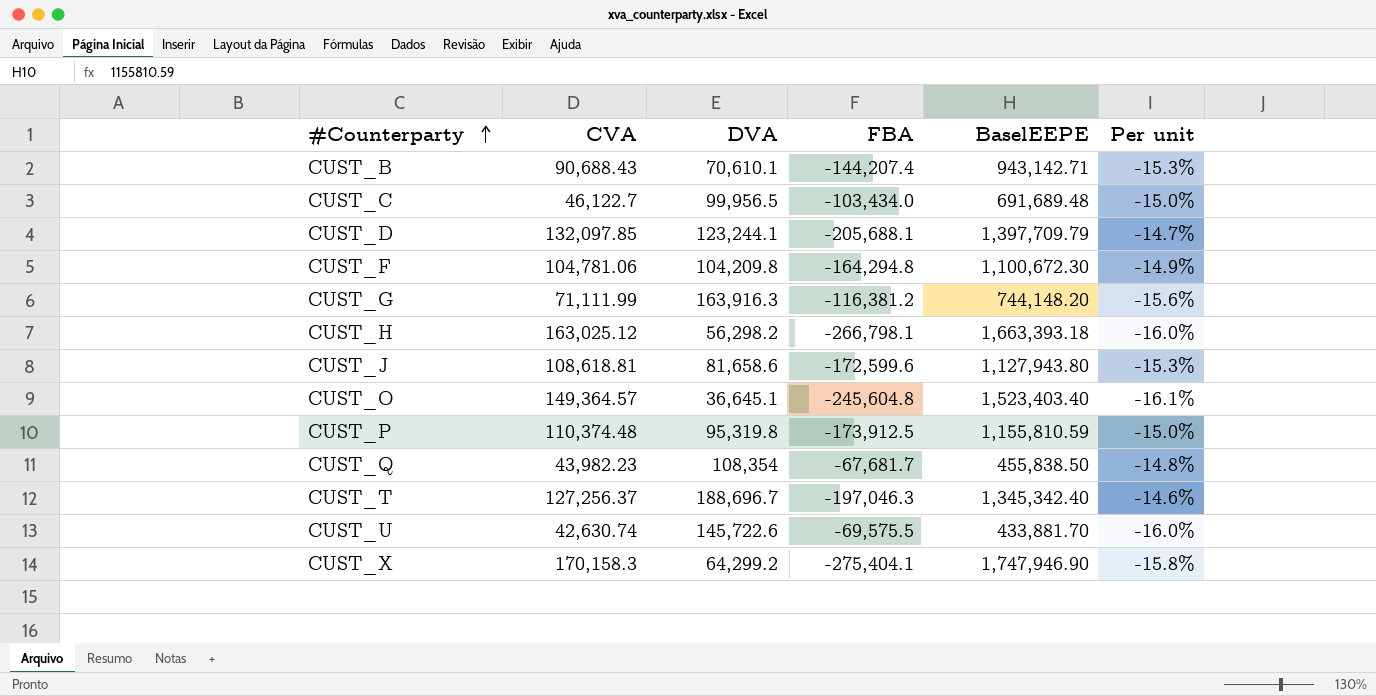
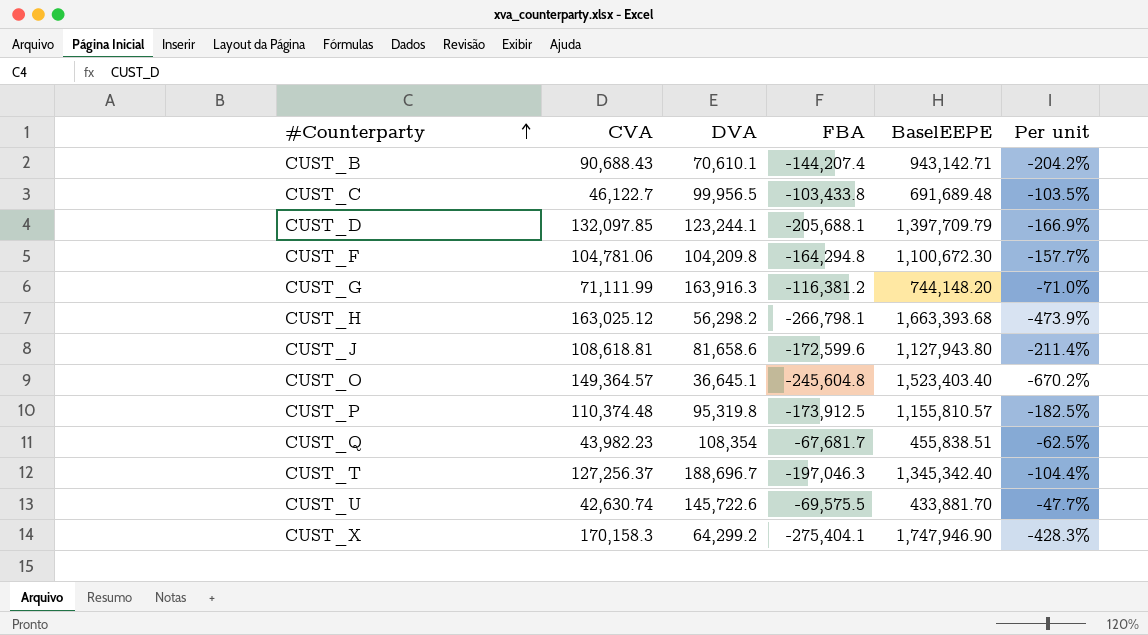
column Per unit | formula: [FBA] / [BaselEEPE] -> [FBA] / [DVA]
CUST_C | FBA: -103,434.0 -> -103,433.8
CUST_H | BaselEEPE: 1,663,393.18 -> 1,663,393.68
CUST_P | BaselEEPE: 1,155,810.59 -> 1,155,810.57
CUST_Q | BaselEEPE: 455,838.50 -> 455,838.51

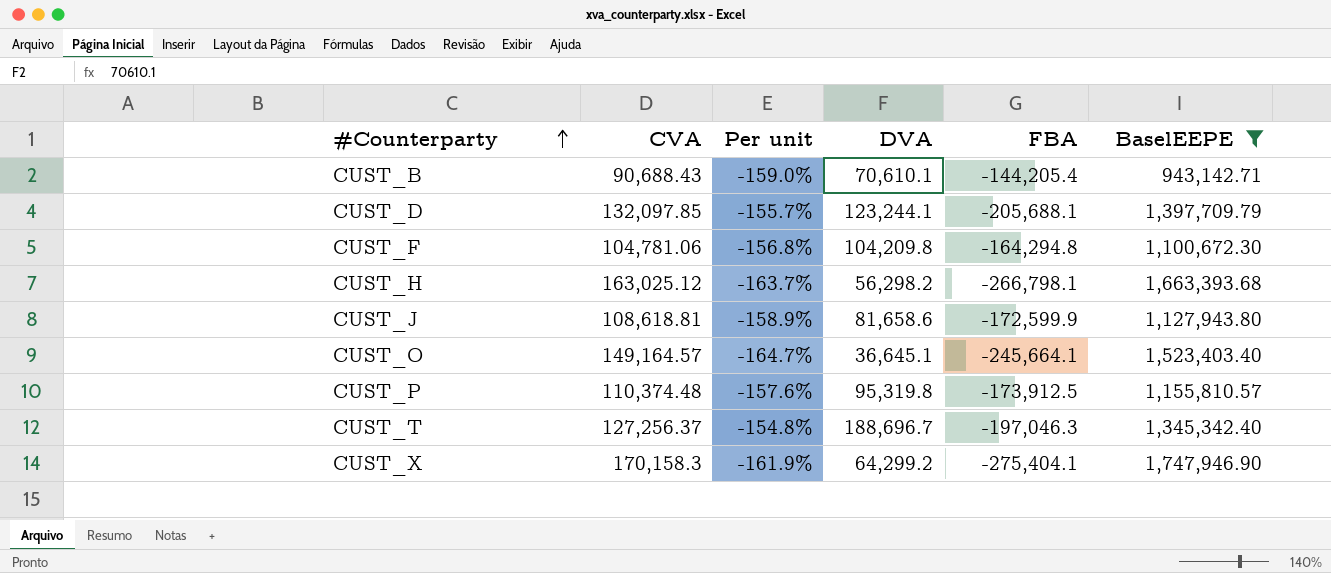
filter: none -> BaselEEPE >= 943,142.71
column Per unit | formula: [FBA] / [DVA] -> [FBA] / [CVA]
column Per unit | position: 6 -> 3
CUST_B | FBA: -144,207.4 -> -144,205.4
CUST_J | FBA: -172,599.6 -> -172,599.9
CUST_O | CVA: 149,364.57 -> 149,164.57
CUST_O | FBA: -245,604.8 -> -245,664.1

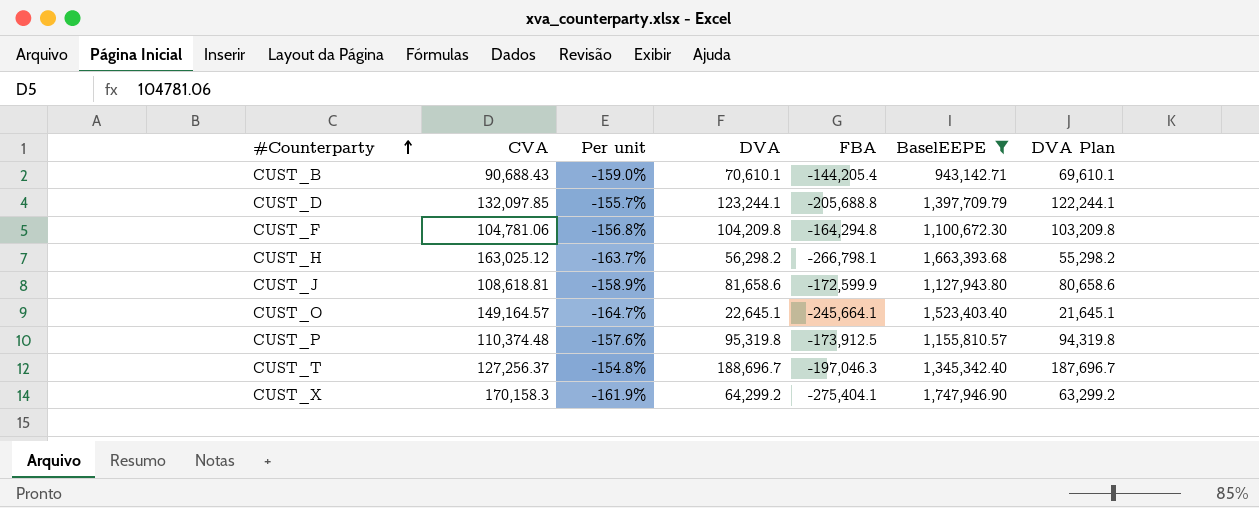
column DVA Plan | formula: none -> [DVA] - 1000
CUST_D | FBA: -205,688.1 -> -205,688.8
CUST_O | DVA: 36,645.1 -> 22,645.1

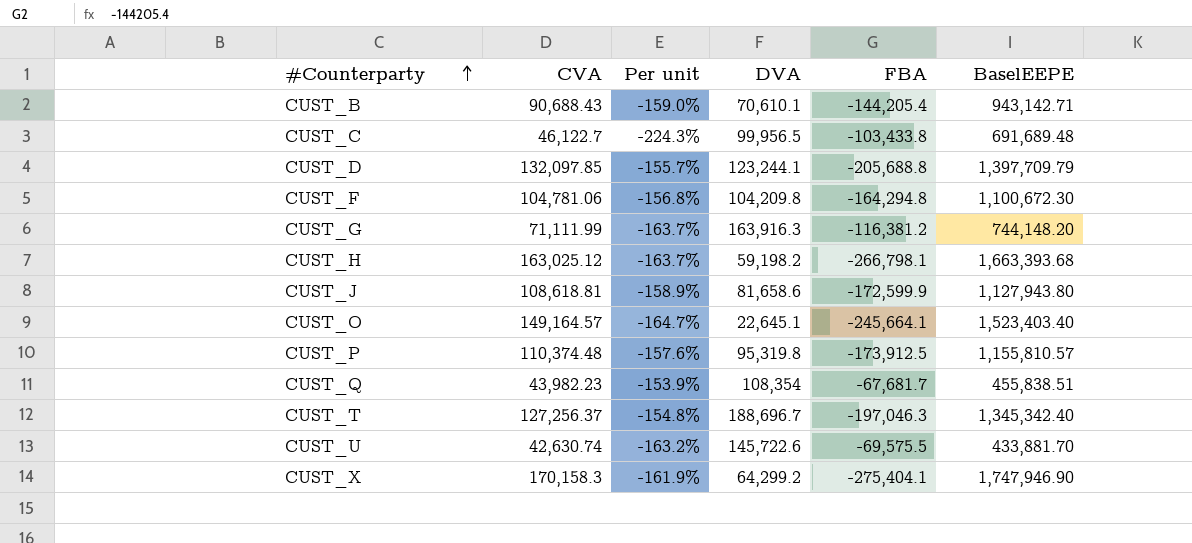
filter: BaselEEPE >= 943,142.71 -> none
column DVA Plan | formula: [DVA] - 1000 -> none
CUST_H | DVA: 56,298.2 -> 59,198.2

